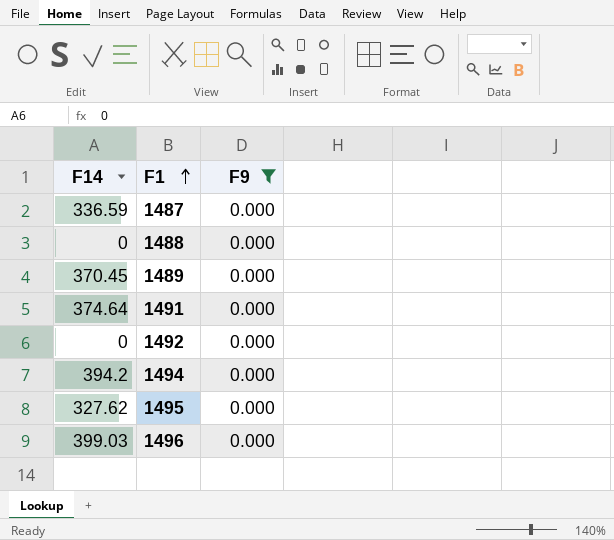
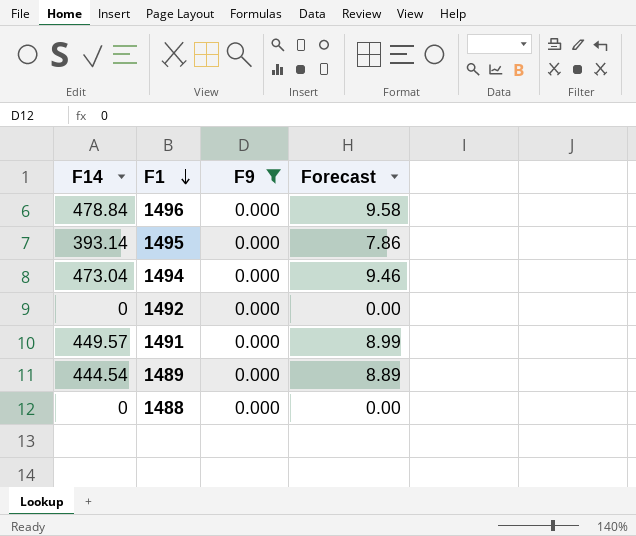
row order: F1 ascending -> F1 descending
column Forecast | formula: none -> [F14] * 0.02
row 1487: 336.59 | 0.000 -> none
1496 | F14: 399.03 -> 478.84
1495 | F14: 327.62 -> 393.14
1494 | F14: 394.2 -> 473.04
1491 | F14: 374.64 -> 449.57
1489 | F14: 370.45 -> 444.54

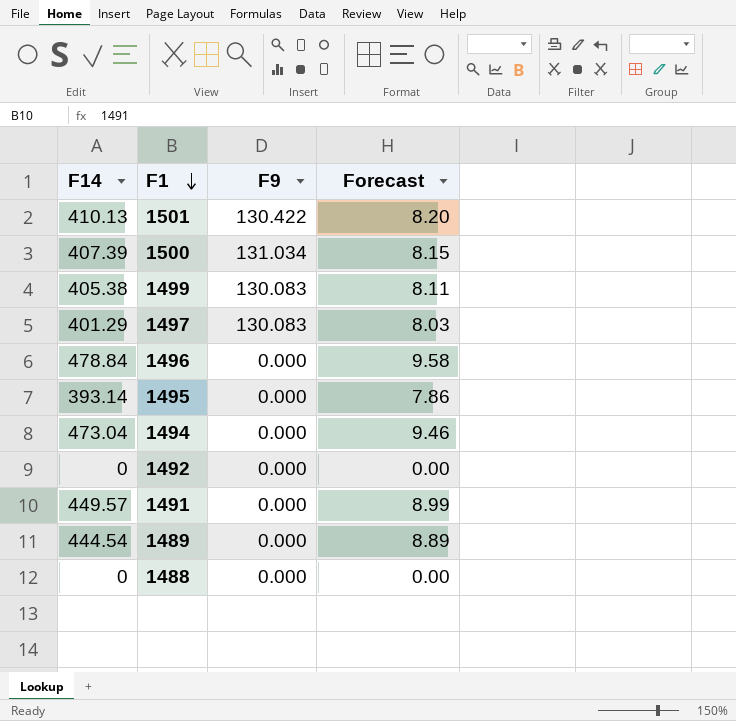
filter: F9 = 0.000 -> none

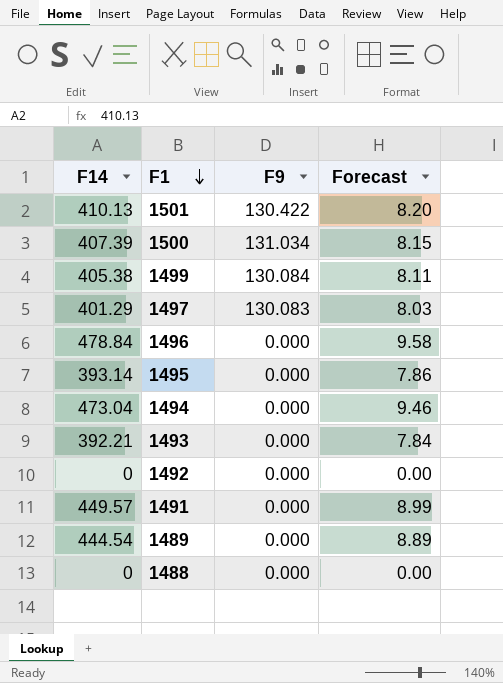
1499 | F9: 130.083 -> 130.084
row 1493: none -> 392.21 | 0.000 | 7.84

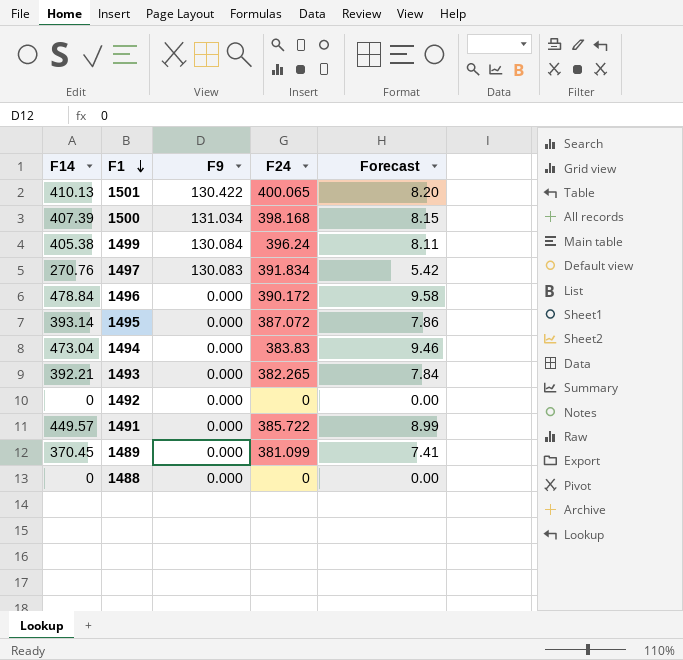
column F24 | position: none -> 4
1497 | F14: 401.29 -> 270.76
1497 | Forecast: 8.03 -> 5.42
1489 | F14: 444.54 -> 370.45
1489 | Forecast: 8.89 -> 7.41

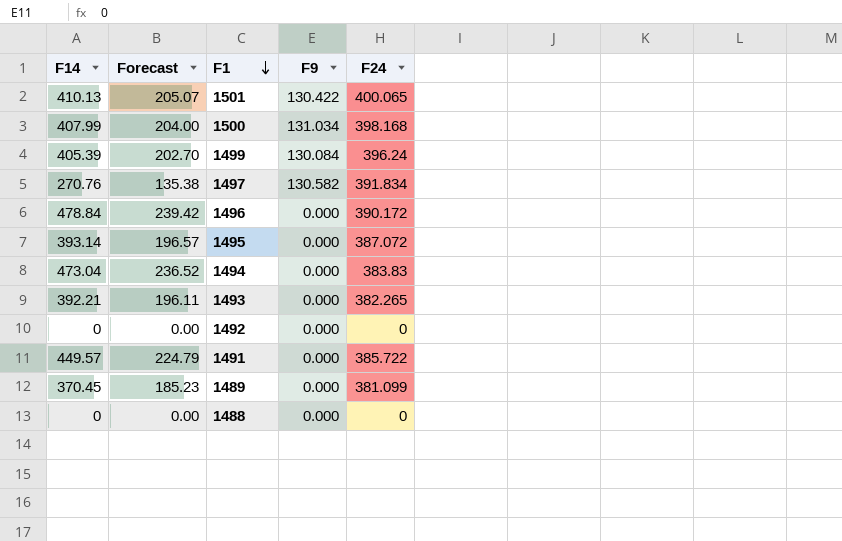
column Forecast | formula: [F14] * 0.02 -> [F14] * 0.5
column Forecast | position: 5 -> 2
1500 | F14: 407.39 -> 407.99
1499 | F14: 405.38 -> 405.39
1497 | F9: 130.083 -> 130.582

